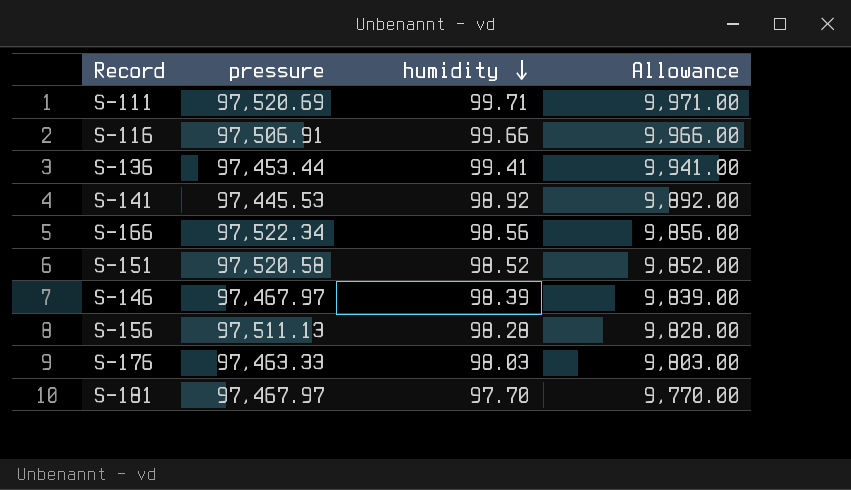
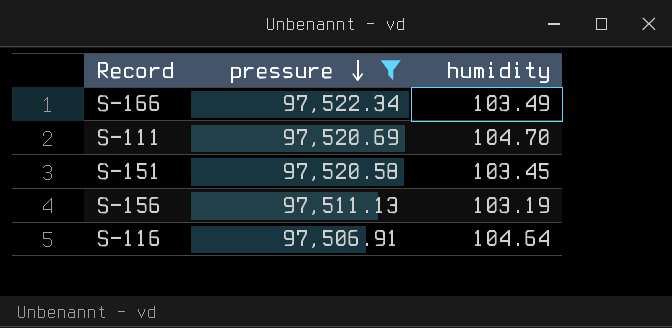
filter: none -> pressure >= 97,506.91
row order: humidity descending -> pressure descending
column Allowance | formula: [humidity] * 100 -> none
S-166 | humidity: 98.56 -> 103.49
S-111 | humidity: 99.71 -> 104.70
S-151 | humidity: 98.52 -> 103.45
S-156 | humidity: 98.28 -> 103.19
S-116 | humidity: 99.66 -> 104.64

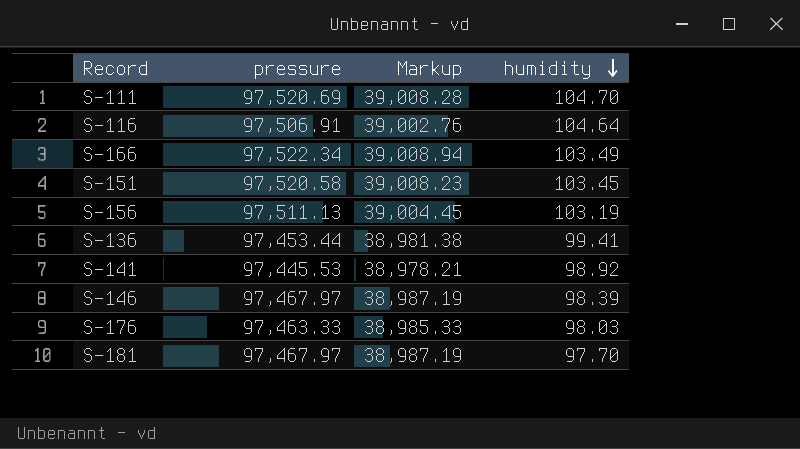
filter: pressure >= 97,506.91 -> none
row order: pressure descending -> humidity descending
column Markup | formula: none -> [pressure] * 0.4

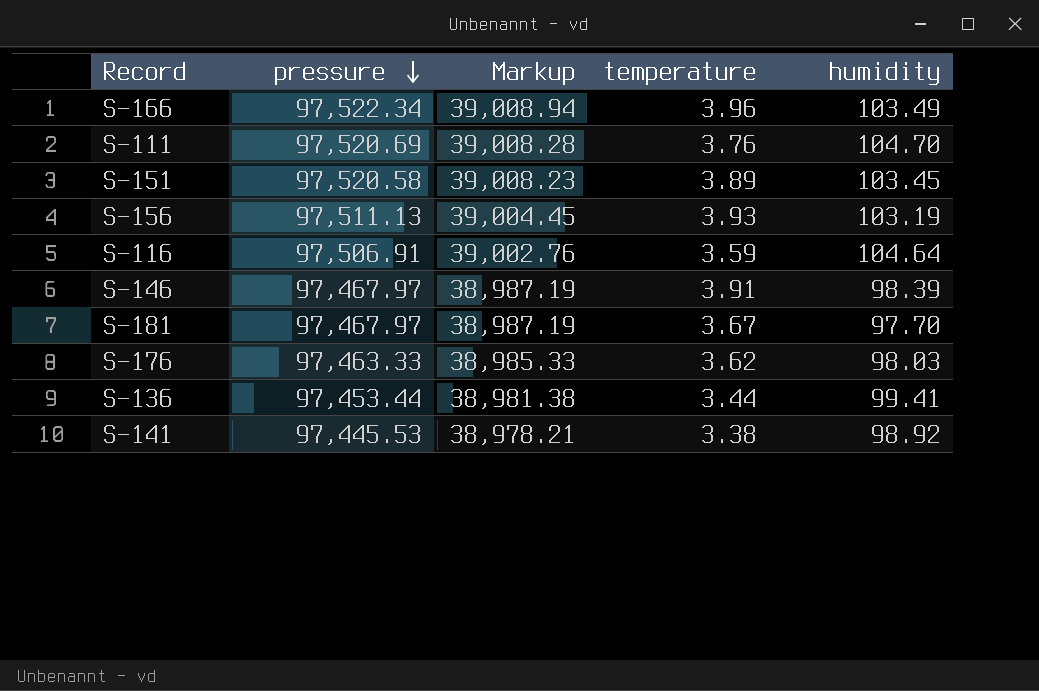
row order: humidity descending -> pressure descending
column temperature | position: none -> 4

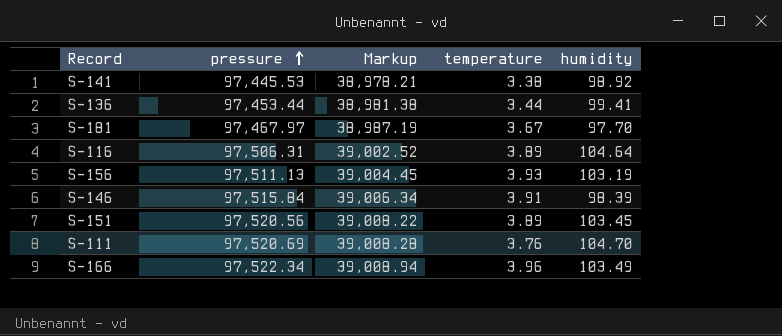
row order: pressure descending -> pressure ascending
row S-176: 97,463.33 | 38,985.33 | 3.62 | 98.03 -> none
S-116 | pressure: 97,506.91 -> 97,506.31
S-116 | Markup: 39,002.76 -> 39,002.52
S-116 | temperature: 3.59 -> 3.89
S-146 | pressure: 97,467.97 -> 97,515.84
S-146 | Markup: 38,987.19 -> 39,006.34
S-151 | pressure: 97,520.58 -> 97,520.56
S-151 | Markup: 39,008.23 -> 39,008.22

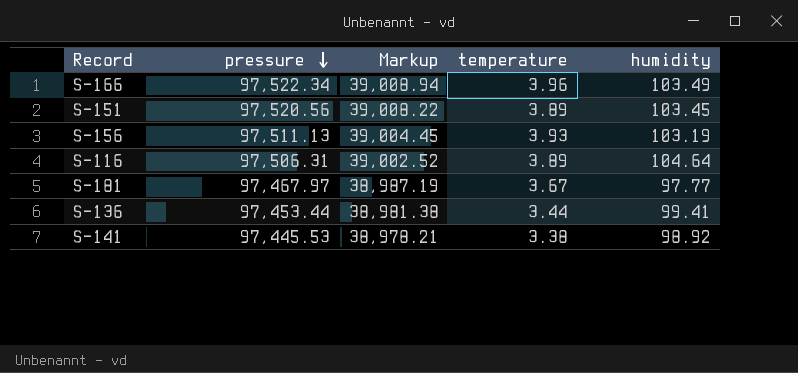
row order: pressure ascending -> pressure descending
row S-146: 97,515.84 | 39,006.34 | 3.91 | 98.39 -> none
row S-111: 97,520.69 | 39,008.28 | 3.76 | 104.70 -> none
S-181 | humidity: 97.70 -> 97.77

